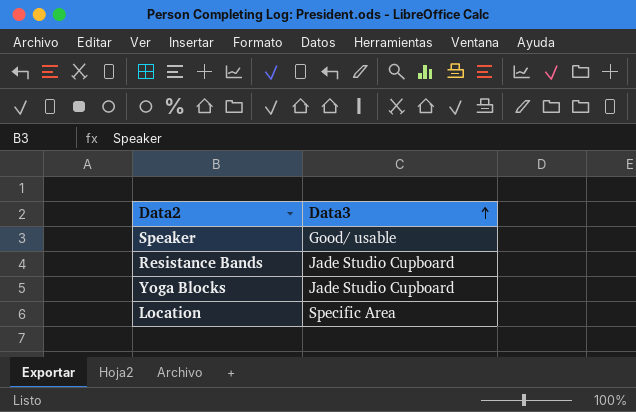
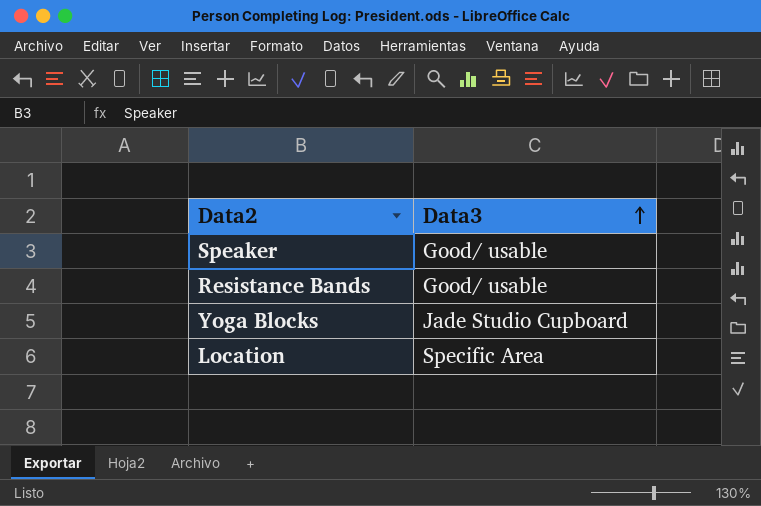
Resistance Bands | Data3: Jade Studio Cupboard -> Good/ usable

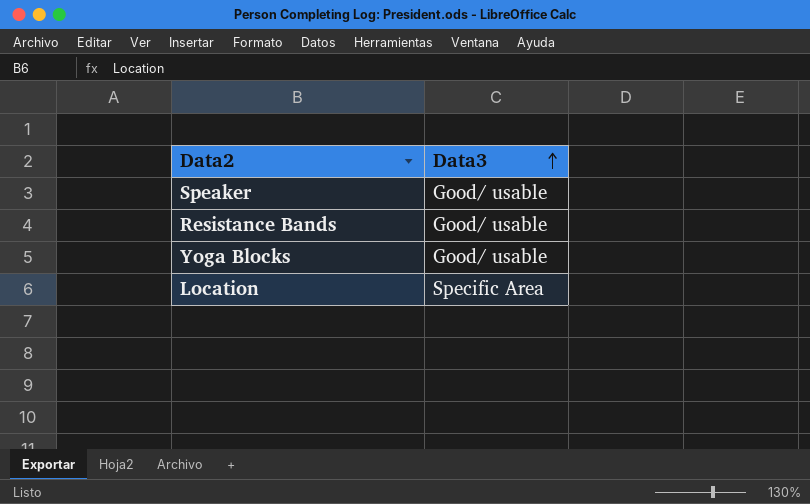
Yoga Blocks | Data3: Jade Studio Cupboard -> Good/ usable

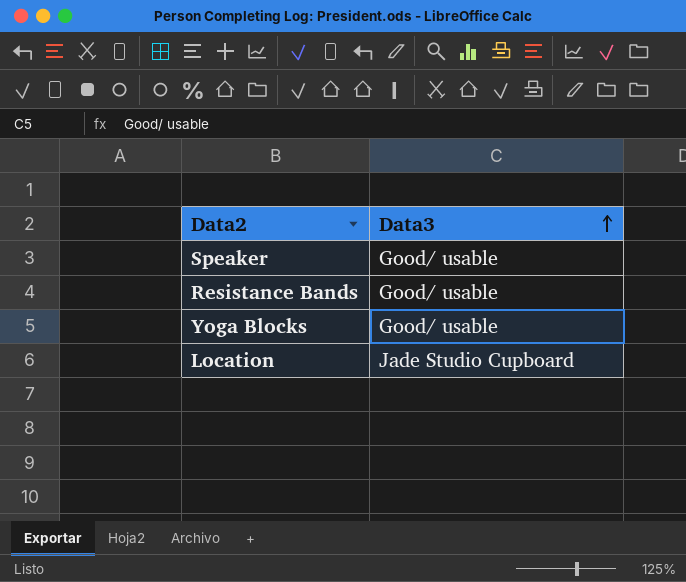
Location | Data3: Specific Area -> Jade Studio Cupboard

